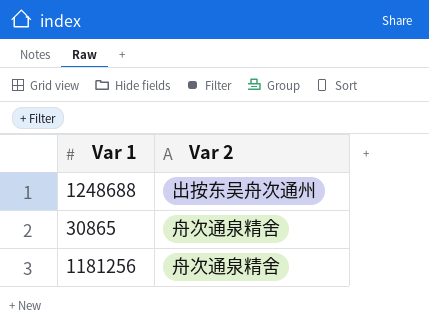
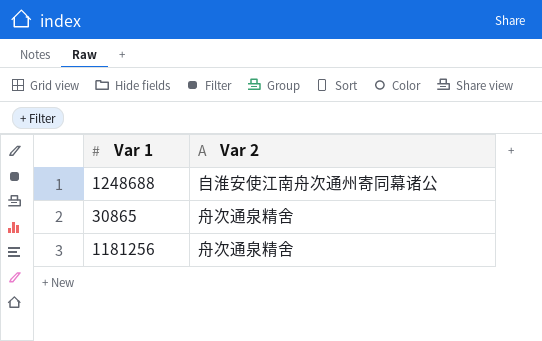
1248688 | Var 2: 出按东吴舟次通州 -> 自淮安使江南舟次通州寄同幕诸公

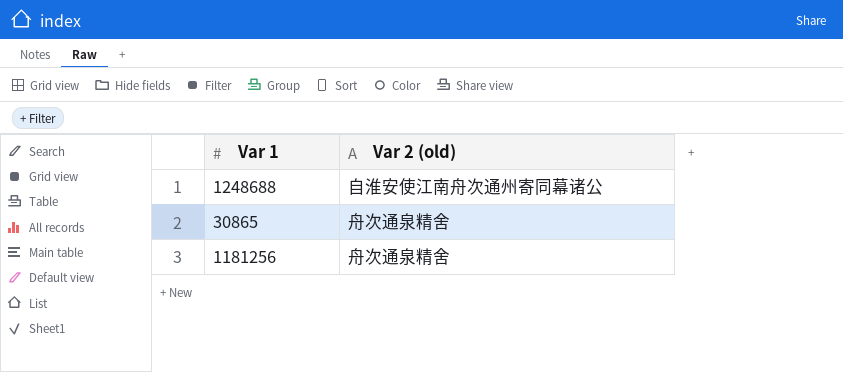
column name: Var 2 -> Var 2 (old)

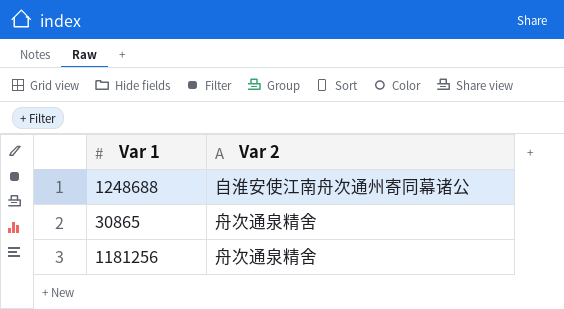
column name: Var 2 (old) -> Var 2

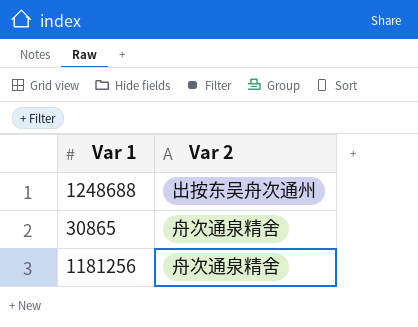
1248688 | Var 2: 自淮安使江南舟次通州寄同幕诸公 -> 出按东吴舟次通州

